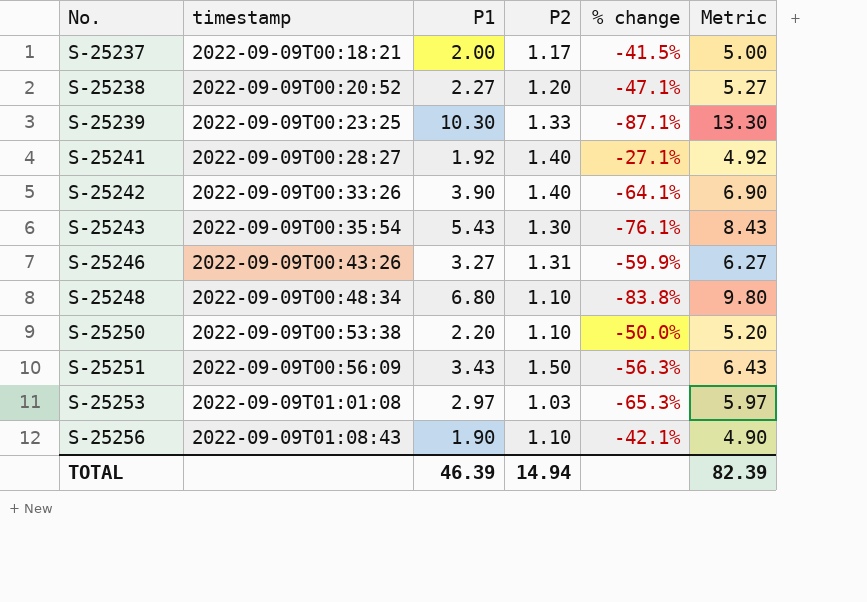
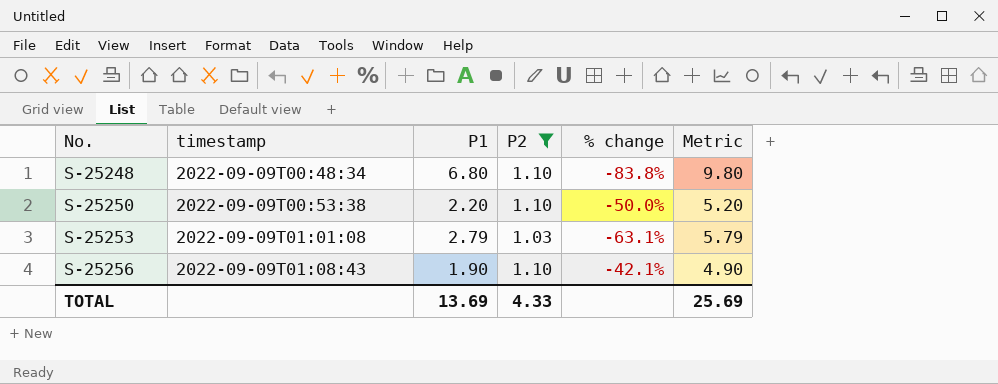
filter: none -> P2 <= 1.10
S-25253 | P1: 2.97 -> 2.79
S-25253 | % change: -65.3% -> -63.1%
S-25253 | Metric: 5.97 -> 5.79
TOTAL | P1: 46.39 -> 13.69
TOTAL | P2: 14.94 -> 4.33
TOTAL | Metric: 82.39 -> 25.69

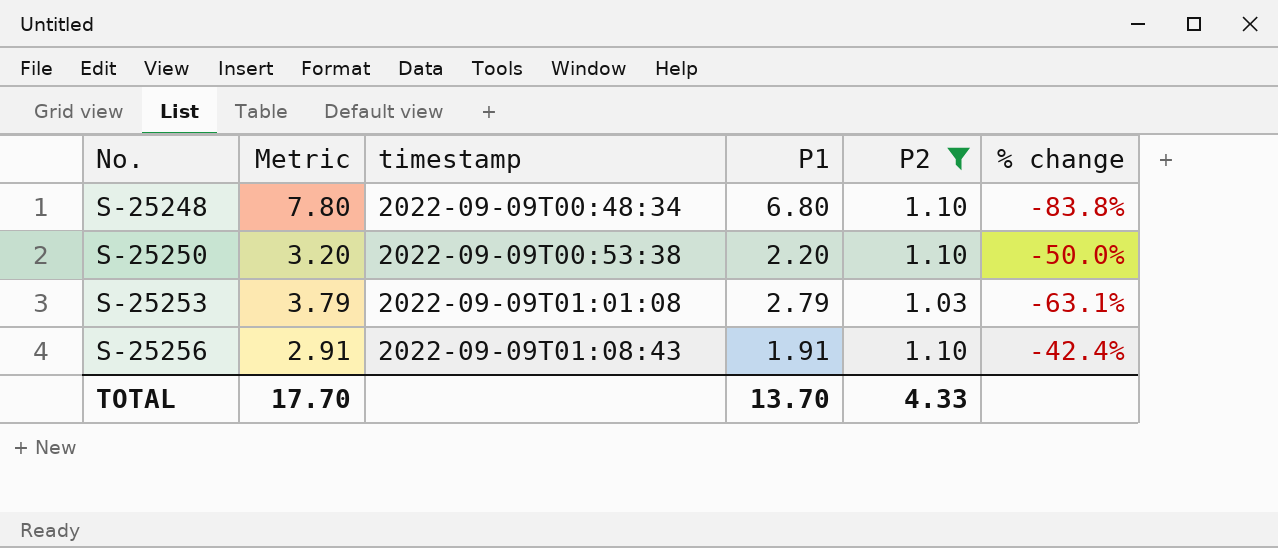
column Metric | formula: [P1] + 3 -> [P1] + 1
column Metric | position: 6 -> 2
S-25256 | P1: 1.90 -> 1.91
S-25256 | % change: -42.1% -> -42.4%
TOTAL | Metric: 25.69 -> 17.70
TOTAL | P1: 13.69 -> 13.70

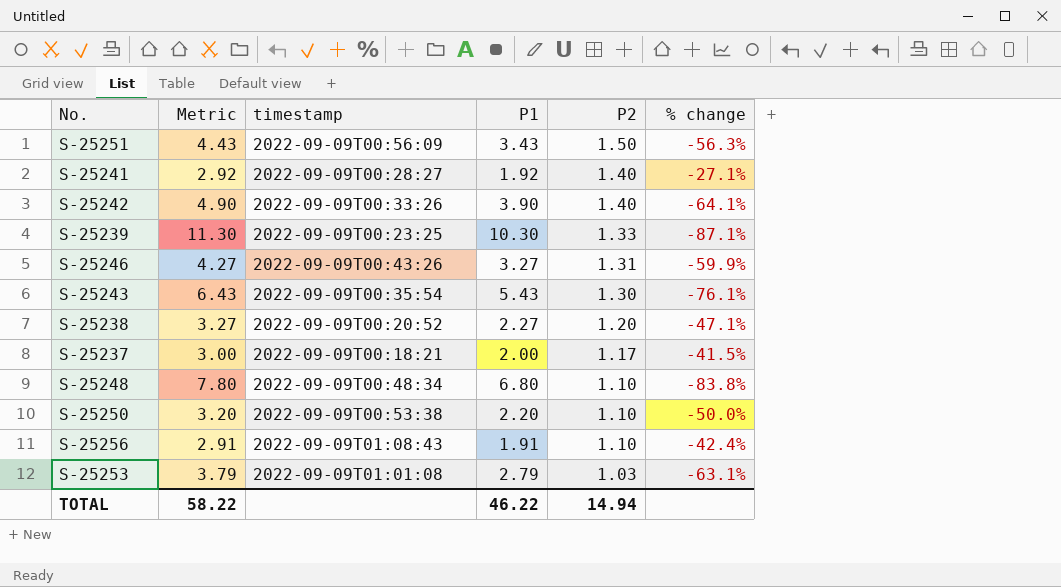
filter: P2 <= 1.10 -> none
row order: No. ascending -> P2 descending
TOTAL | Metric: 17.70 -> 58.22
TOTAL | P1: 13.70 -> 46.22
TOTAL | P2: 4.33 -> 14.94

